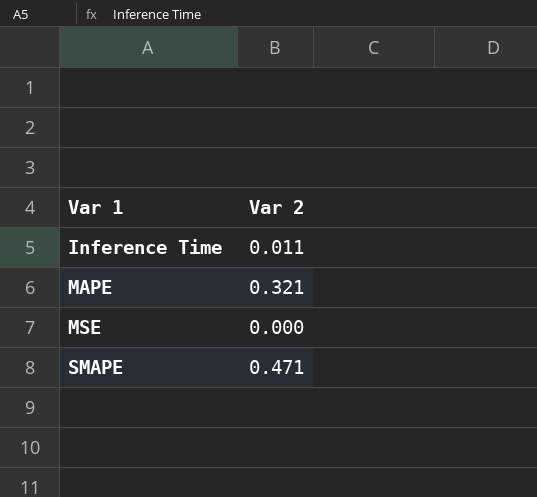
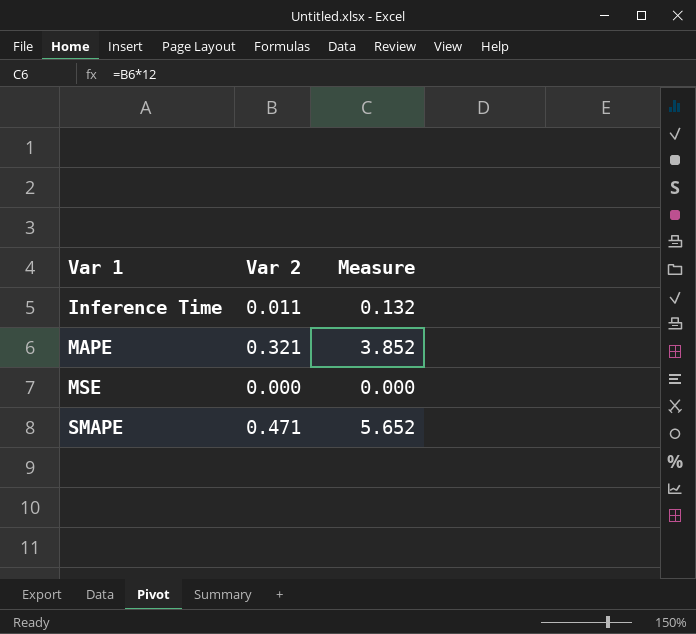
column Measure | formula: none -> [Var 2] * 12

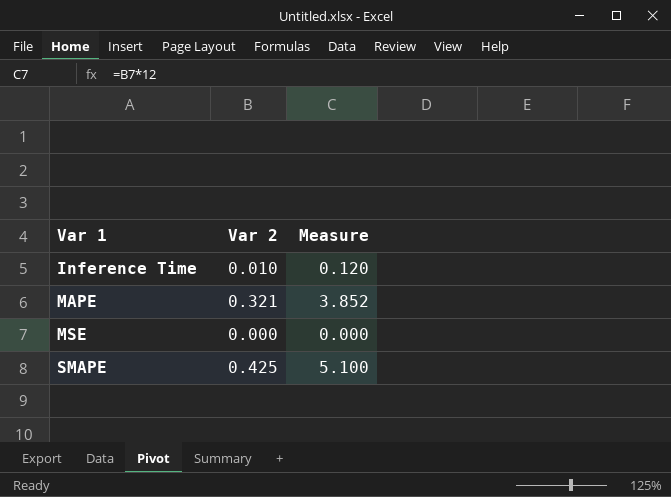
Inference Time | Var 2: 0.011 -> 0.010
Inference Time | Measure: 0.132 -> 0.120
SMAPE | Var 2: 0.471 -> 0.425
SMAPE | Measure: 5.652 -> 5.100

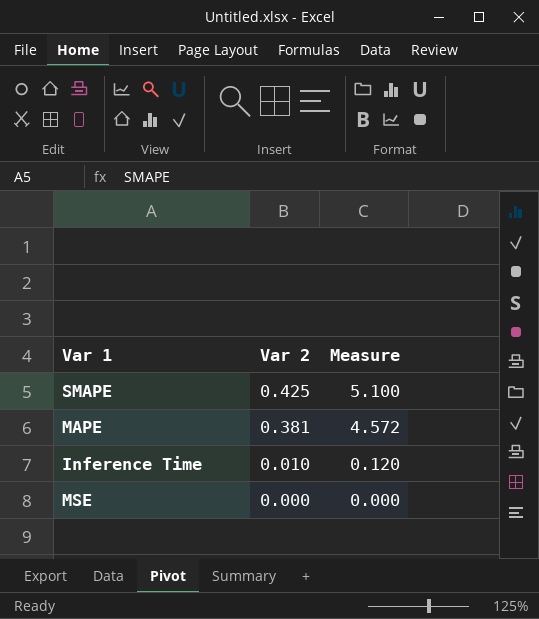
row order: Var 1 ascending -> Var 2 descending
MAPE | Var 2: 0.321 -> 0.381
MAPE | Measure: 3.852 -> 4.572

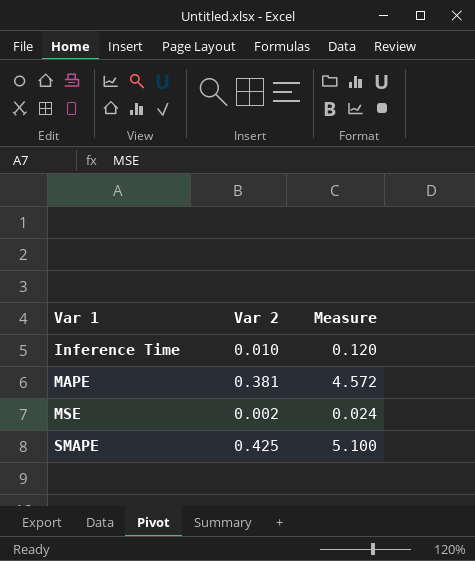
row order: Var 2 descending -> Var 1 ascending
MSE | Var 2: 0.000 -> 0.002
MSE | Measure: 0.000 -> 0.024

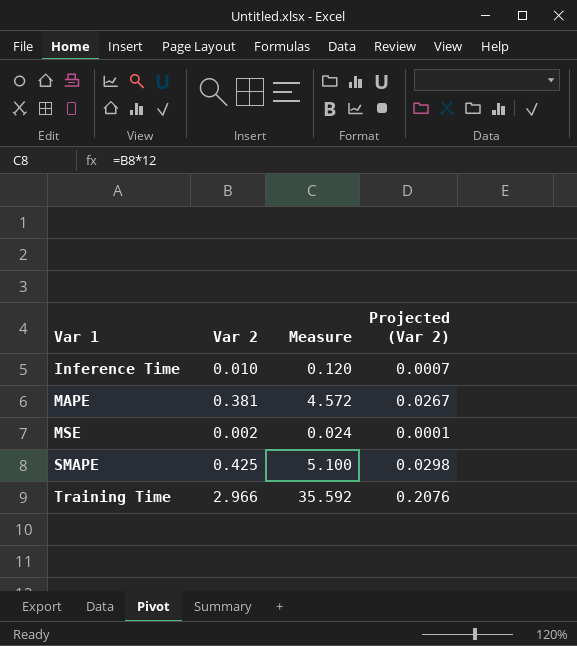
column Projected (Var 2) | formula: none -> [Var 2] * 0.07
row Training Time: none -> 2.966 | 35.592 | 0.2076

